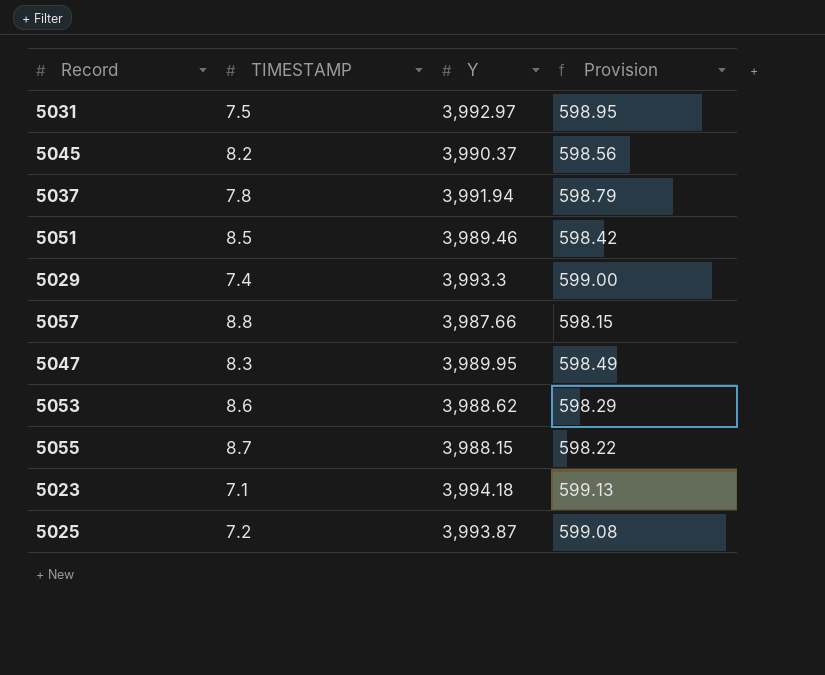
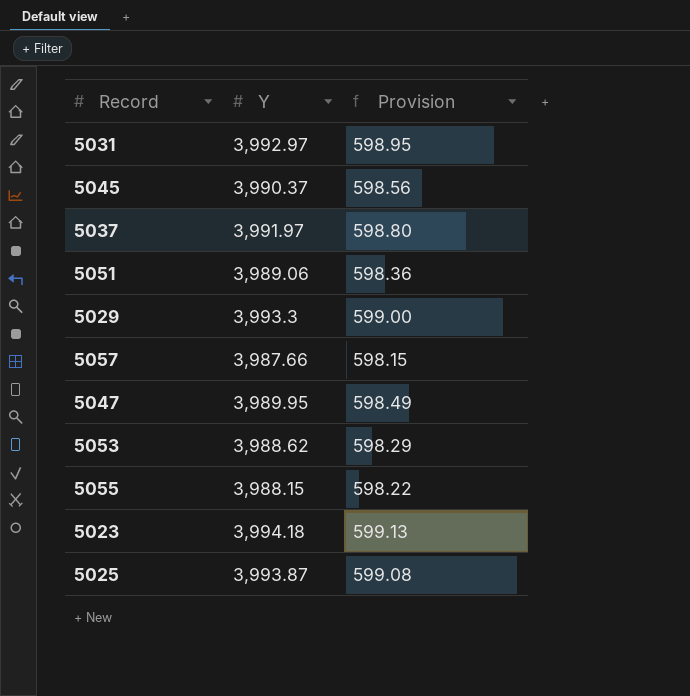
column TIMESTAMP | position: 2 -> none
5037 | Y: 3,991.94 -> 3,991.97
5037 | Provision: 598.79 -> 598.80
5051 | Y: 3,989.46 -> 3,989.06
5051 | Provision: 598.42 -> 598.36

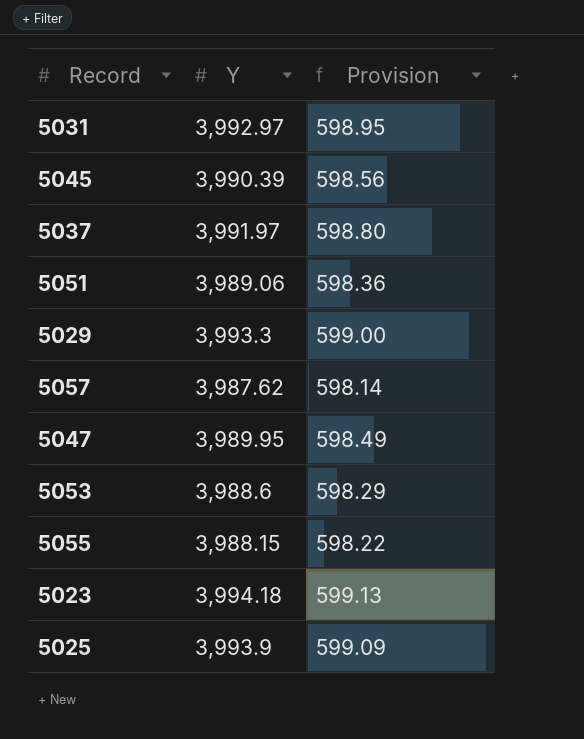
5045 | Y: 3,990.37 -> 3,990.39
5057 | Y: 3,987.66 -> 3,987.62
5057 | Provision: 598.15 -> 598.14
5053 | Y: 3,988.62 -> 3,988.6
5025 | Y: 3,993.87 -> 3,993.9
5025 | Provision: 599.08 -> 599.09

